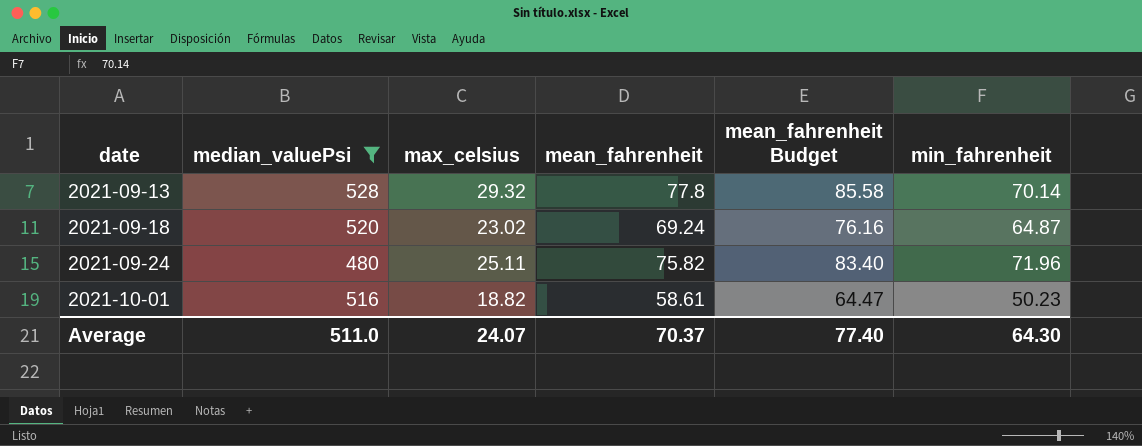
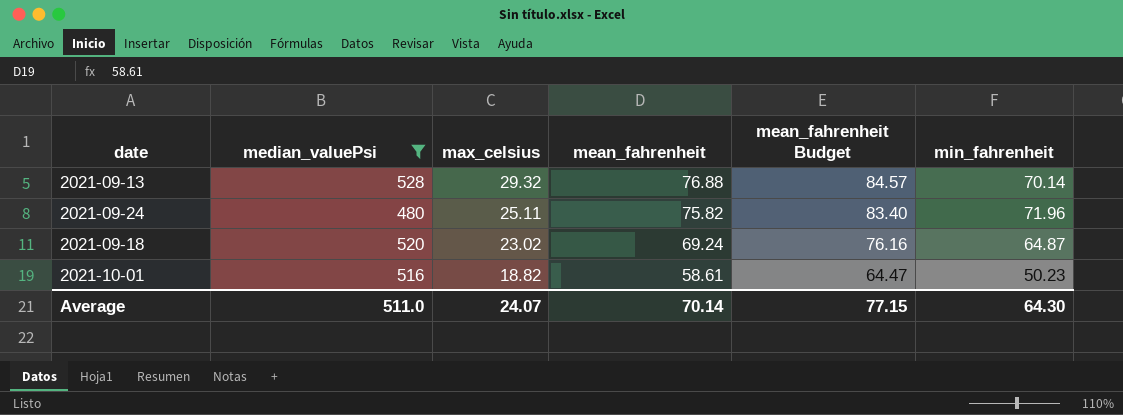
row order: date ascending -> max_celsius descending
2021-09-13 | mean_fahrenheit: 77.8 -> 76.88
2021-09-13 | mean_fahrenheit Budget: 85.58 -> 84.57
Average | mean_fahrenheit: 70.37 -> 70.14
Average | mean_fahrenheit Budget: 77.40 -> 77.15

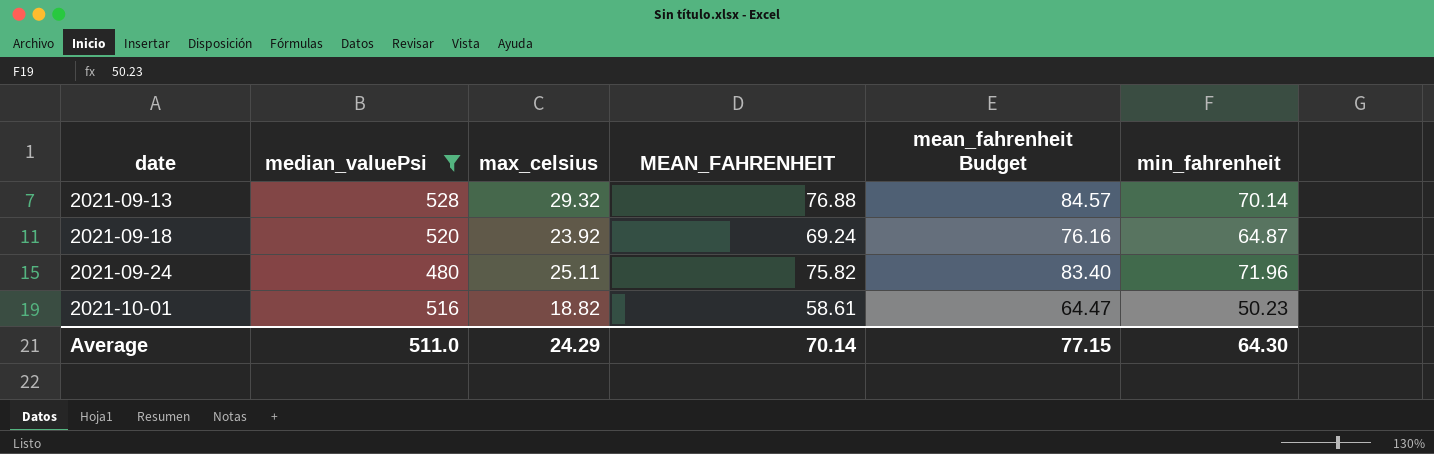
row order: max_celsius descending -> date ascending
column name: mean_fahrenheit -> MEAN_FAHRENHEIT
2021-09-18 | max_celsius: 23.02 -> 23.92
Average | max_celsius: 24.07 -> 24.29

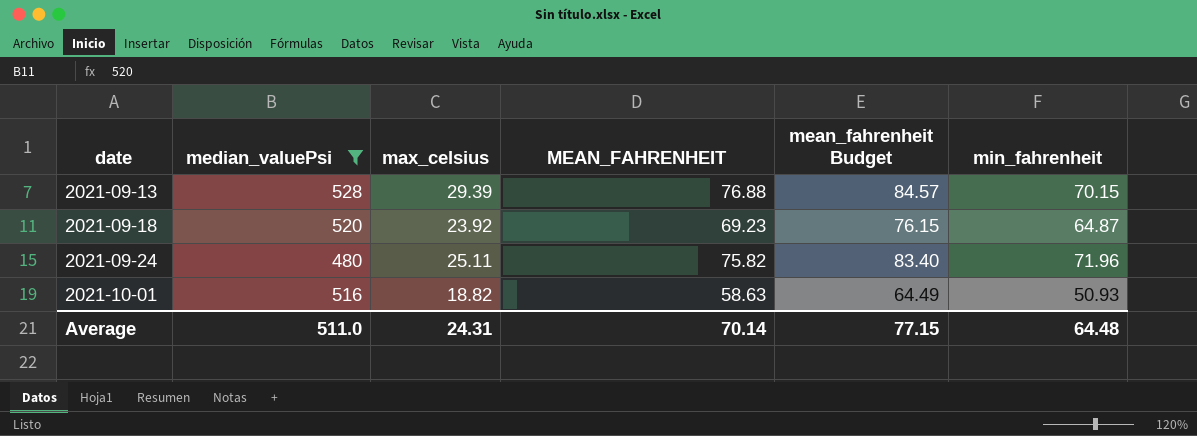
2021-09-13 | max_celsius: 29.32 -> 29.39
2021-09-13 | min_fahrenheit: 70.14 -> 70.15
2021-09-18 | MEAN_FAHRENHEIT: 69.24 -> 69.23
2021-09-18 | mean_fahrenheit Budget: 76.16 -> 76.15
2021-10-01 | MEAN_FAHRENHEIT: 58.61 -> 58.63
2021-10-01 | mean_fahrenheit Budget: 64.47 -> 64.49
2021-10-01 | min_fahrenheit: 50.23 -> 50.93
Average | max_celsius: 24.29 -> 24.31
Average | min_fahrenheit: 64.30 -> 64.48

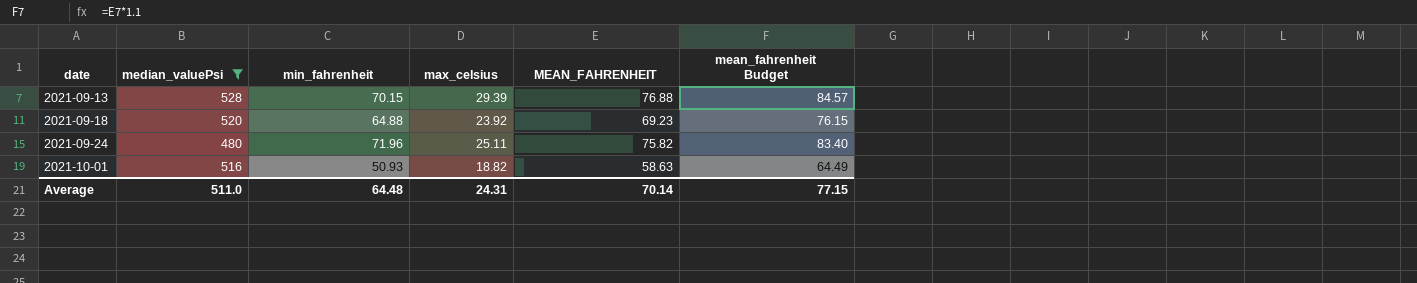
column min_fahrenheit | position: 6 -> 3
2021-09-18 | min_fahrenheit: 64.87 -> 64.88

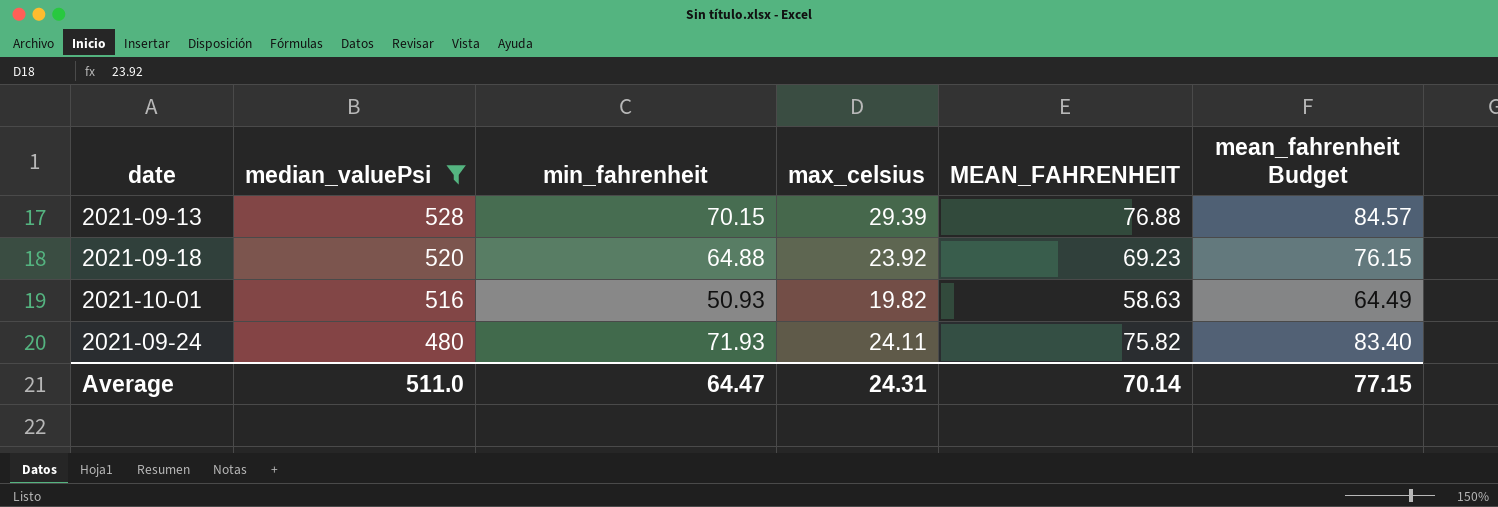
row order: date ascending -> median_valuePsi descending
2021-10-01 | max_celsius: 18.82 -> 19.82
2021-09-24 | min_fahrenheit: 71.96 -> 71.93
2021-09-24 | max_celsius: 25.11 -> 24.11
Average | min_fahrenheit: 64.48 -> 64.47

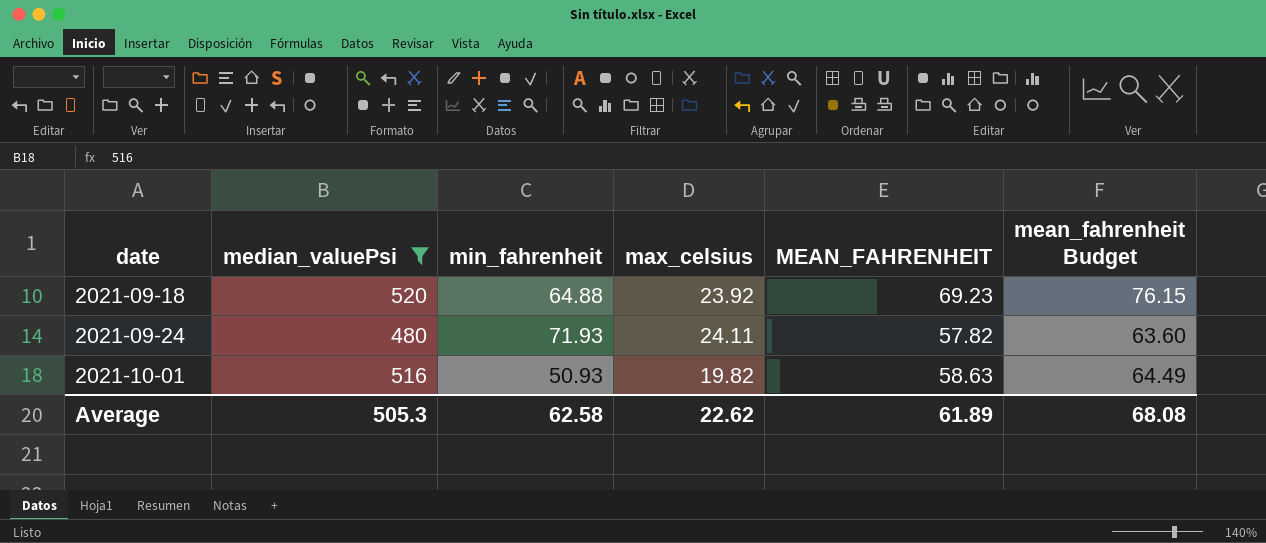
row order: median_valuePsi descending -> date ascending
row 2021-09-13: 528 | 70.15 | 29.39 | 76.88 | 84.57 -> none
2021-09-24 | MEAN_FAHRENHEIT: 75.82 -> 57.82
2021-09-24 | mean_fahrenheit Budget: 83.40 -> 63.60
Average | median_valuePsi: 511.0 -> 505.3
Average | min_fahrenheit: 64.47 -> 62.58
Average | max_celsius: 24.31 -> 22.62
Average | MEAN_FAHRENHEIT: 70.14 -> 61.89
Average | mean_fahrenheit Budget: 77.15 -> 68.08

